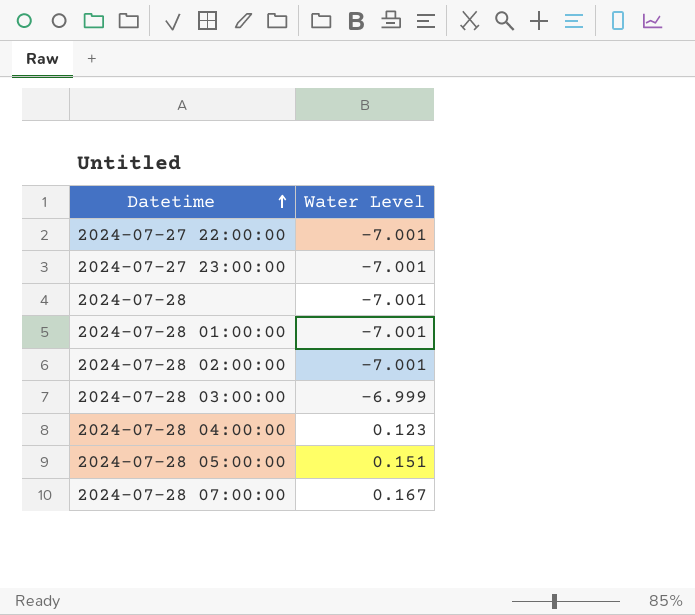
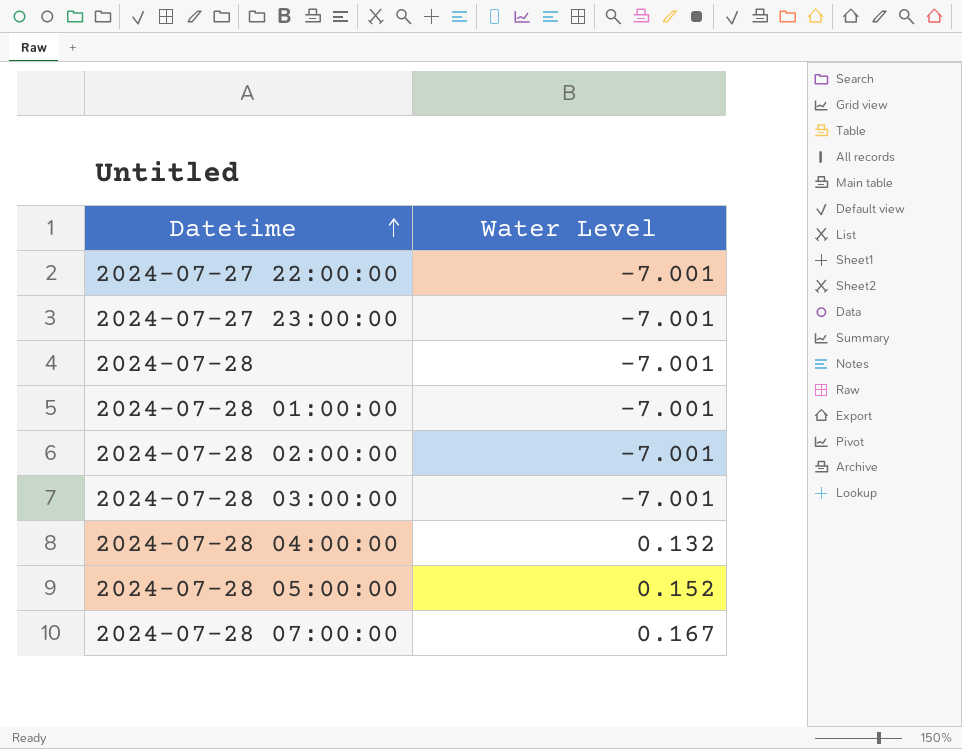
2024-07-28 03:00:00 | Water Level: -6.999 -> -7.001
2024-07-28 04:00:00 | Water Level: 0.123 -> 0.132
2024-07-28 05:00:00 | Water Level: 0.151 -> 0.152

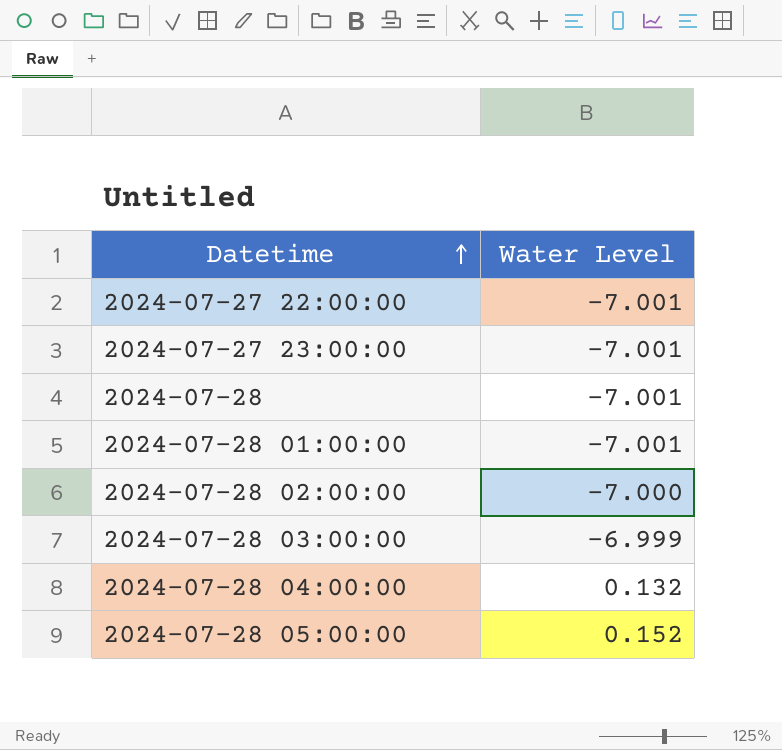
row 2024-07-28 07:00:00: 0.167 -> none
2024-07-28 02:00:00 | Water Level: -7.001 -> -7.000
2024-07-28 03:00:00 | Water Level: -7.001 -> -6.999

